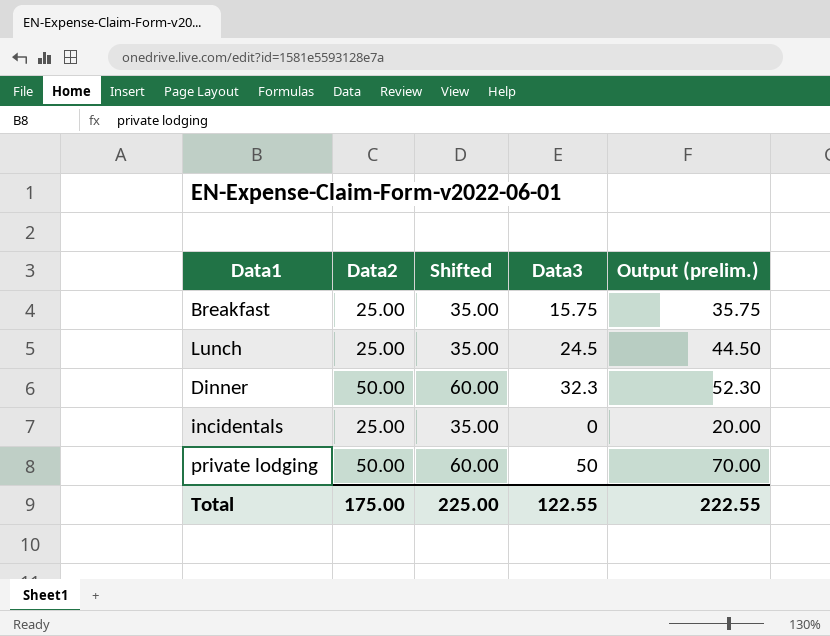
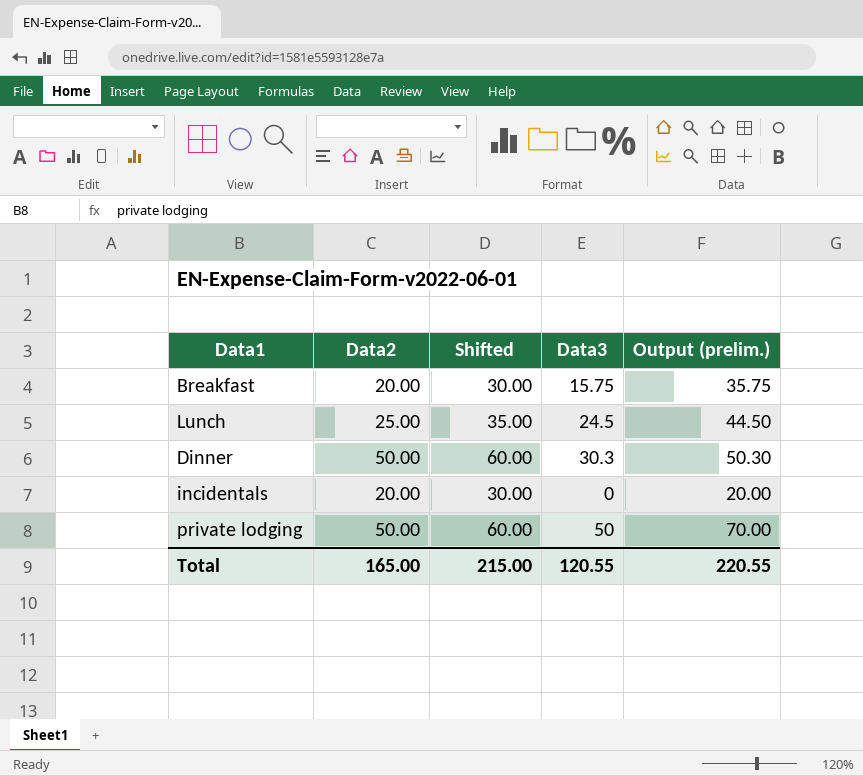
Breakfast | Data2: 25.00 -> 20.00
Breakfast | Shifted: 35.00 -> 30.00
Dinner | Data3: 32.3 -> 30.3
Dinner | Output (prelim.): 52.30 -> 50.30
incidentals | Data2: 25.00 -> 20.00
incidentals | Shifted: 35.00 -> 30.00
Total | Data2: 175.00 -> 165.00
Total | Shifted: 225.00 -> 215.00
Total | Data3: 122.55 -> 120.55
Total | Output (prelim.): 222.55 -> 220.55

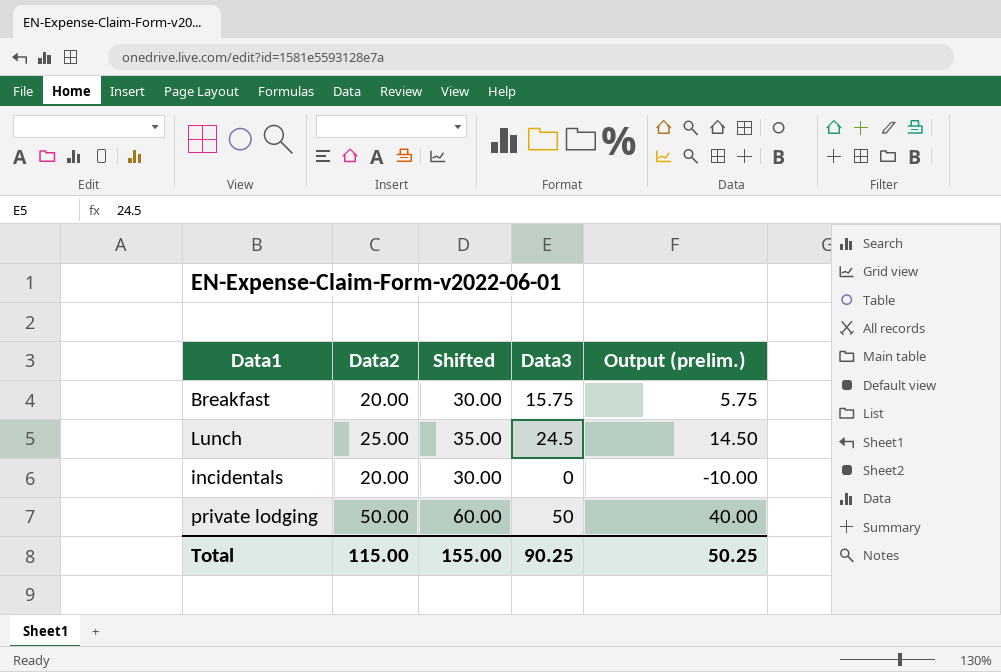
column Output (prelim.) | formula: [Data3] + 20 -> [Data3] - 10
row Dinner: 50.00 | 60.00 | 30.3 | 50.30 -> none
Total | Data2: 165.00 -> 115.00
Total | Shifted: 215.00 -> 155.00
Total | Data3: 120.55 -> 90.25
Total | Output (prelim.): 220.55 -> 50.25

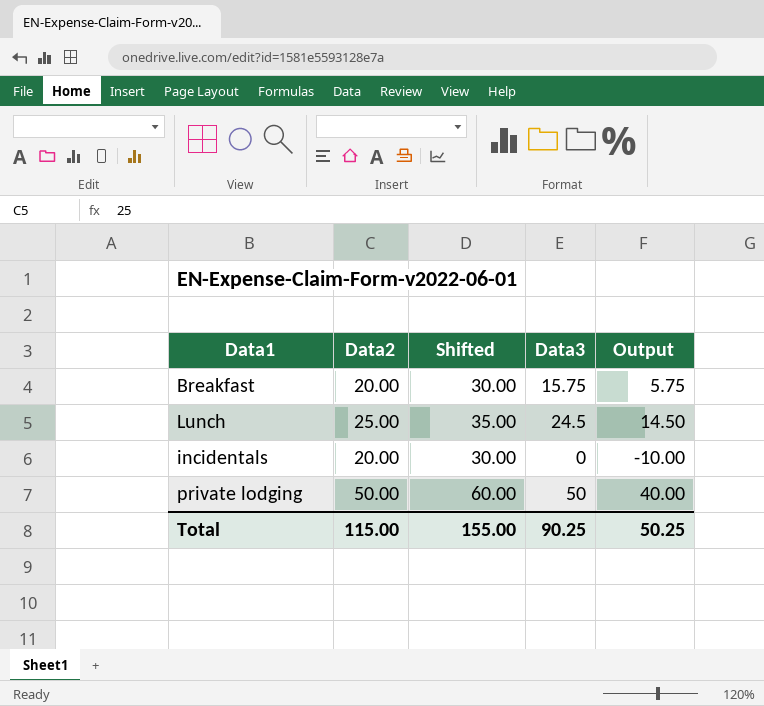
column name: Output (prelim.) -> Output

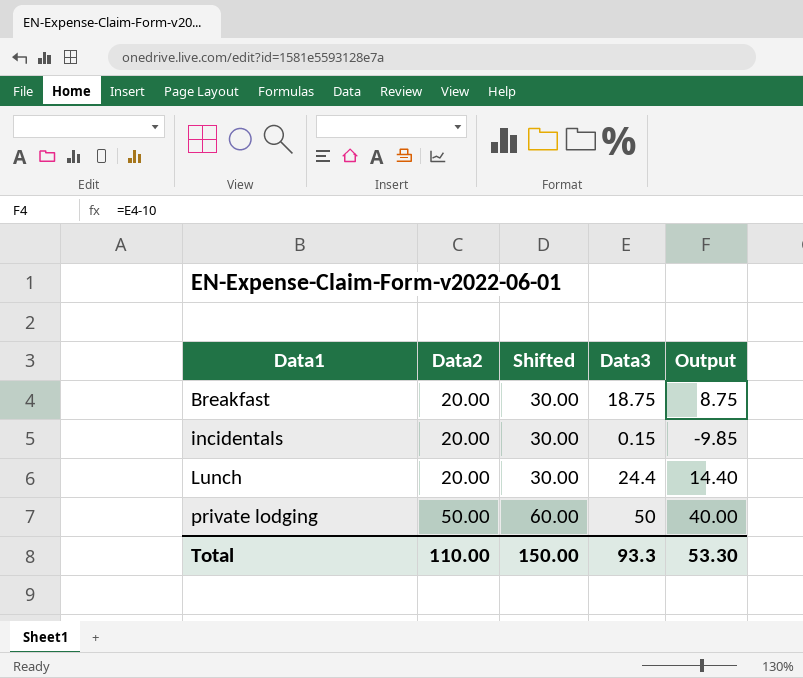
row order: none -> Data1 ascending
Breakfast | Data3: 15.75 -> 18.75
Breakfast | Output: 5.75 -> 8.75
incidentals | Data3: 0 -> 0.15
incidentals | Output: -10.00 -> -9.85
Lunch | Data2: 25.00 -> 20.00
Lunch | Shifted: 35.00 -> 30.00
Lunch | Data3: 24.5 -> 24.4
Lunch | Output: 14.50 -> 14.40
Total | Data2: 115.00 -> 110.00
Total | Shifted: 155.00 -> 150.00
Total | Data3: 90.25 -> 93.3
Total | Output: 50.25 -> 53.30

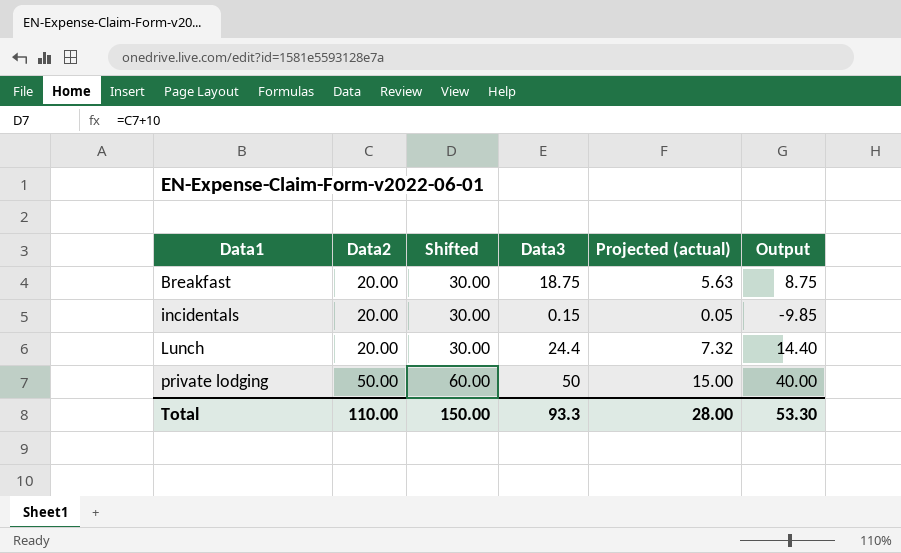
column Projected (actual) | formula: none -> [Data3] * 0.3

